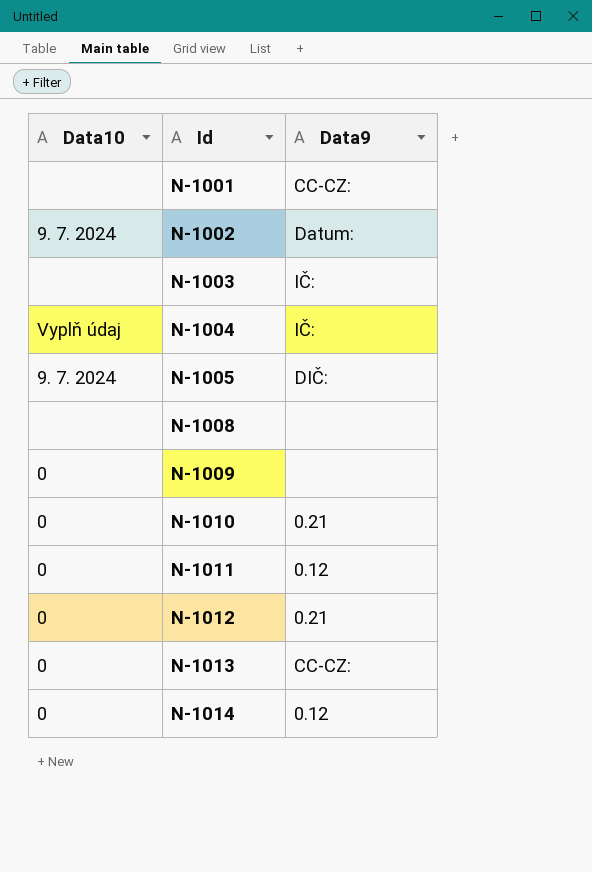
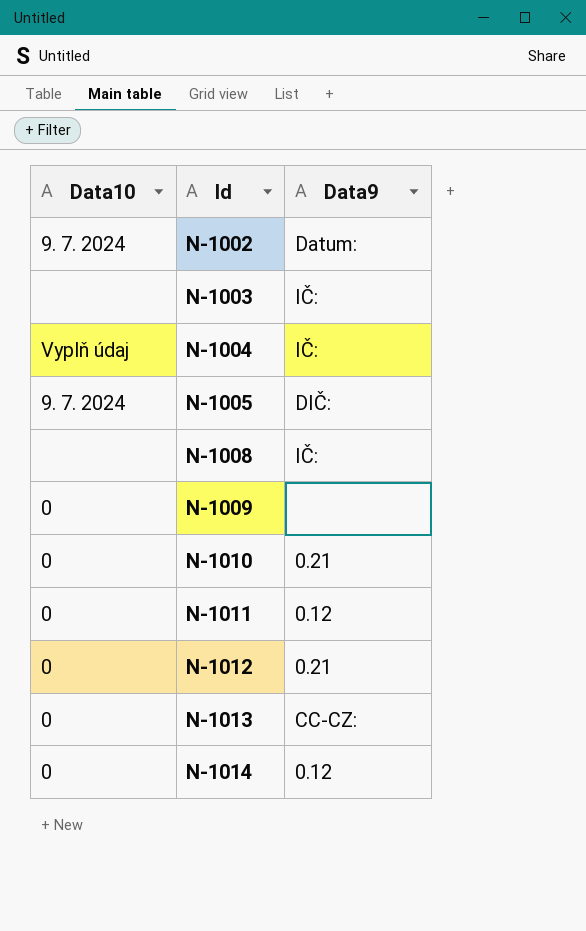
row N-1001: none | CC-CZ: -> none
N-1008 | Data9: none -> IČ:

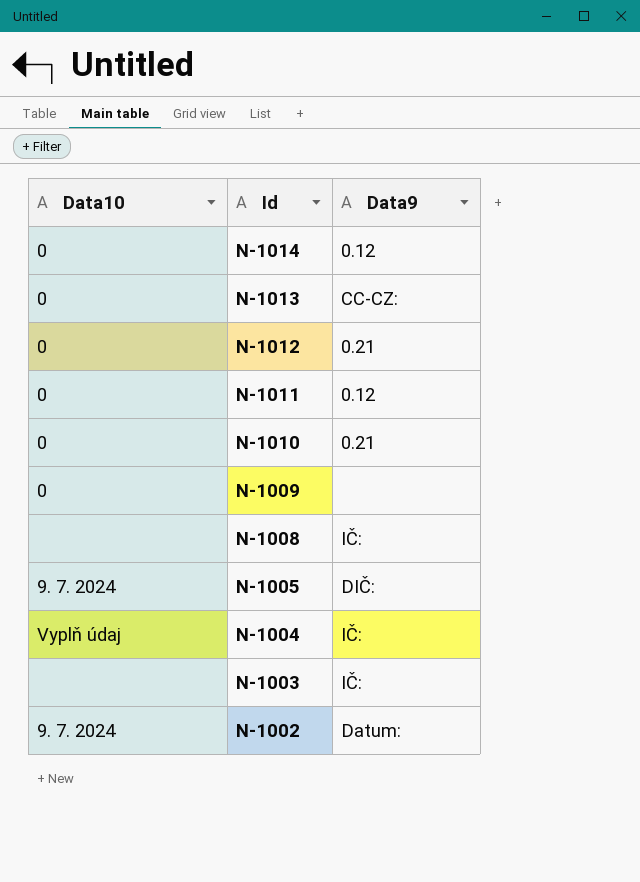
row order: Id ascending -> Id descending

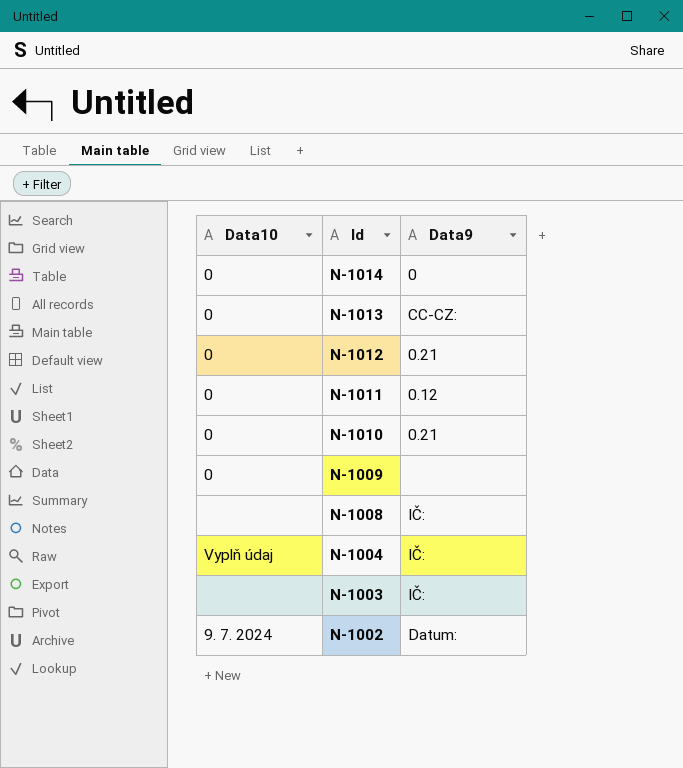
row N-1005: 9. 7. 2024 | DIČ: -> none
N-1014 | Data9: 0.12 -> 0

